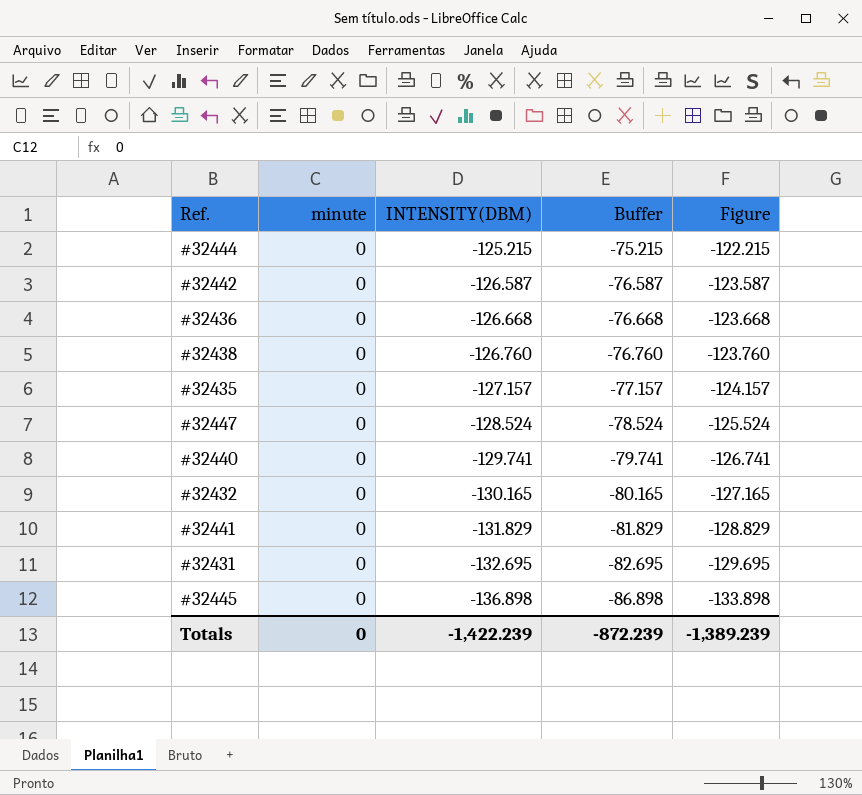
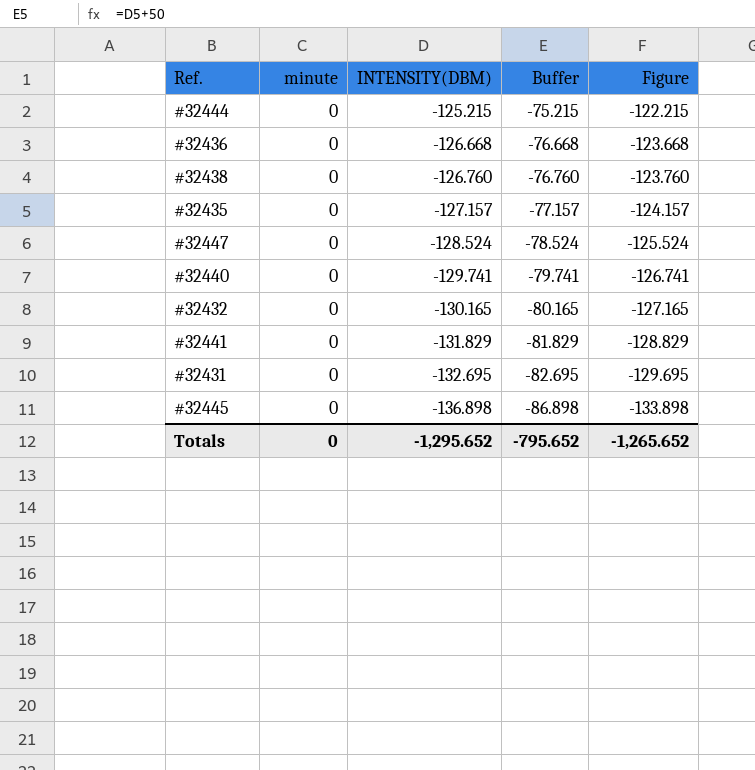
row #32442: 0 | -126.587 | -76.587 | -123.587 -> none
Totals | INTENSITY(DBM): -1,422.239 -> -1,295.652
Totals | Buffer: -872.239 -> -795.652
Totals | Figure: -1,389.239 -> -1,265.652

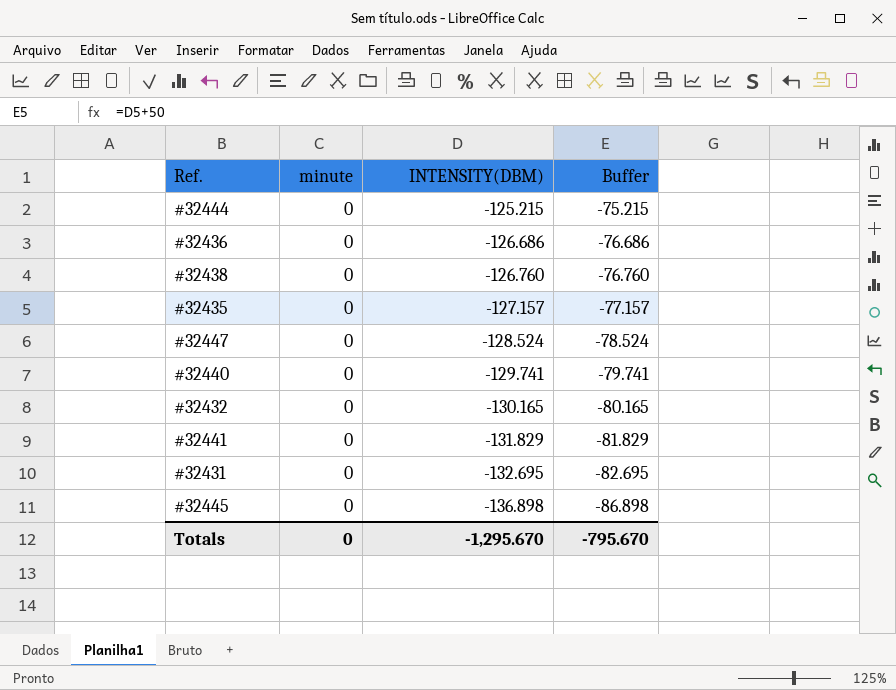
column Figure | formula: [INTENSITY(DBM)] + 3 -> none
#32436 | INTENSITY(DBM): -126.668 -> -126.686
#32436 | Buffer: -76.668 -> -76.686
Totals | INTENSITY(DBM): -1,295.652 -> -1,295.670
Totals | Buffer: -795.652 -> -795.670

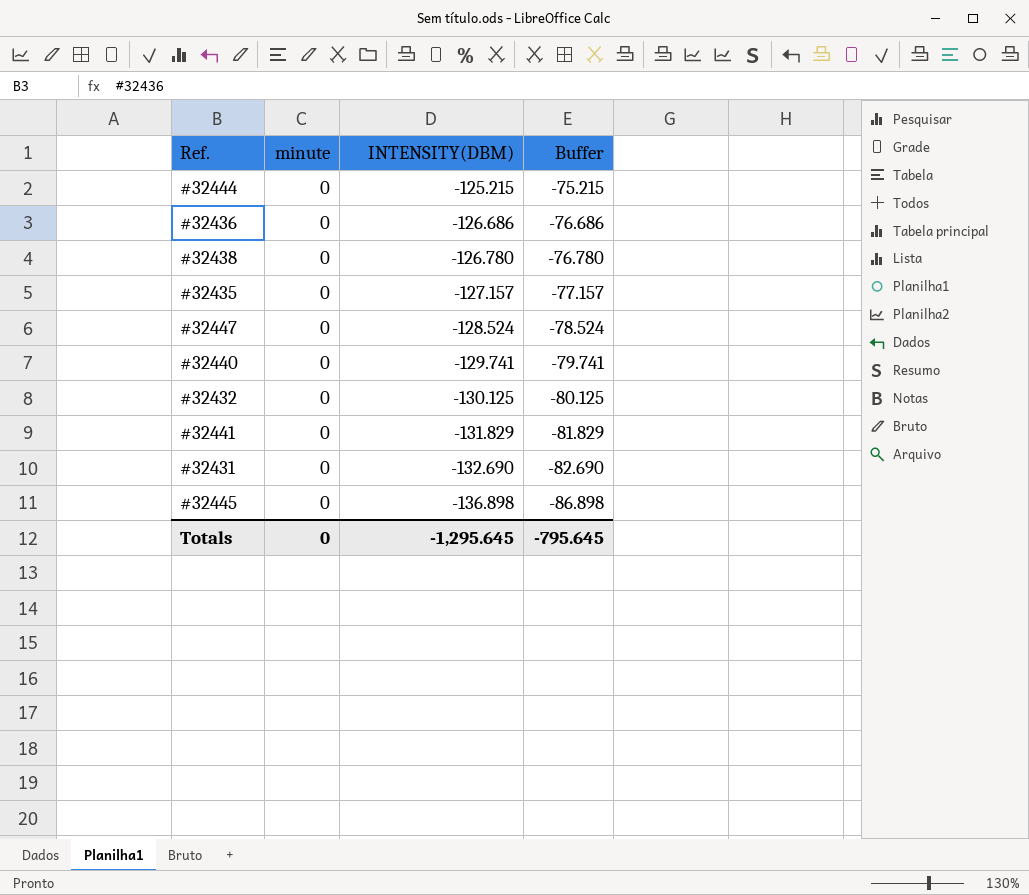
#32438 | INTENSITY(DBM): -126.760 -> -126.780
#32438 | Buffer: -76.760 -> -76.780
#32432 | INTENSITY(DBM): -130.165 -> -130.125
#32432 | Buffer: -80.165 -> -80.125
#32431 | INTENSITY(DBM): -132.695 -> -132.690
#32431 | Buffer: -82.695 -> -82.690
Totals | INTENSITY(DBM): -1,295.670 -> -1,295.645
Totals | Buffer: -795.670 -> -795.645

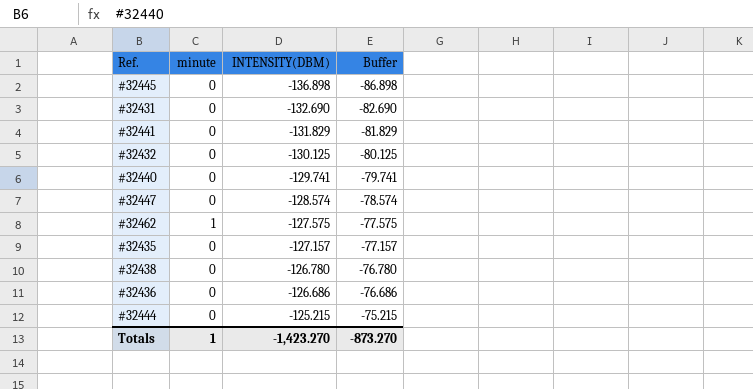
row order: INTENSITY(DBM) descending -> INTENSITY(DBM) ascending
#32447 | INTENSITY(DBM): -128.524 -> -128.574
#32447 | Buffer: -78.524 -> -78.574
row #32462: none -> 1 | -127.575 | -77.575
Totals | minute: 0 -> 1
Totals | INTENSITY(DBM): -1,295.645 -> -1,423.270
Totals | Buffer: -795.645 -> -873.270

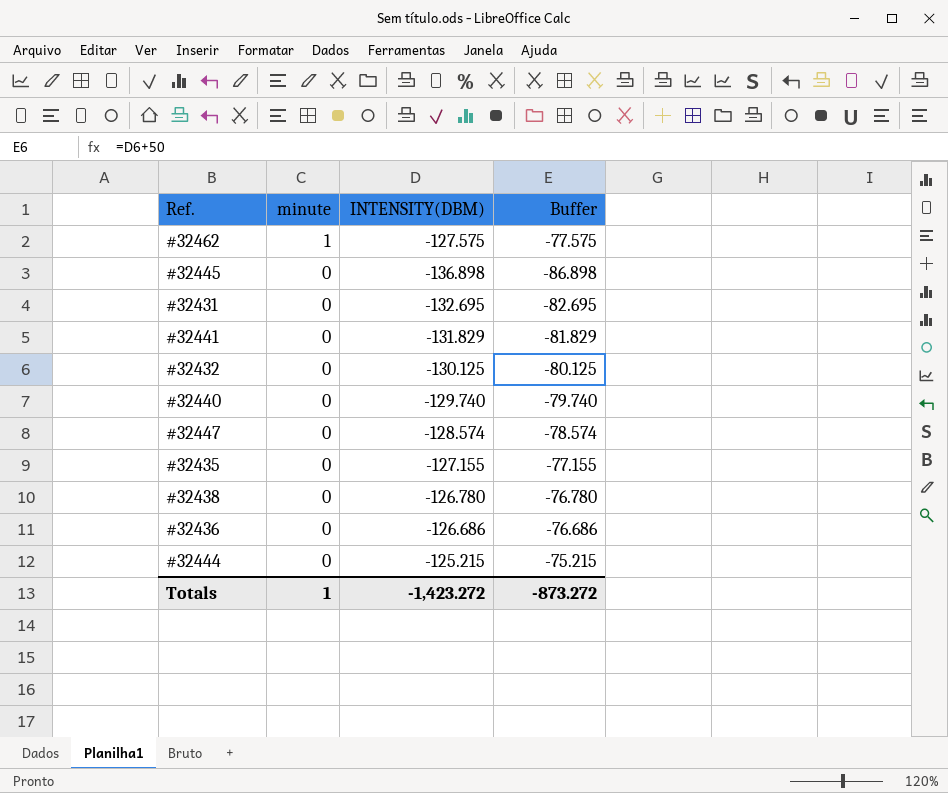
row order: INTENSITY(DBM) ascending -> minute descending
#32431 | INTENSITY(DBM): -132.690 -> -132.695
#32431 | Buffer: -82.690 -> -82.695
#32440 | INTENSITY(DBM): -129.741 -> -129.740
#32440 | Buffer: -79.741 -> -79.740
#32435 | INTENSITY(DBM): -127.157 -> -127.155
#32435 | Buffer: -77.157 -> -77.155
Totals | INTENSITY(DBM): -1,423.270 -> -1,423.272
Totals | Buffer: -873.270 -> -873.272

